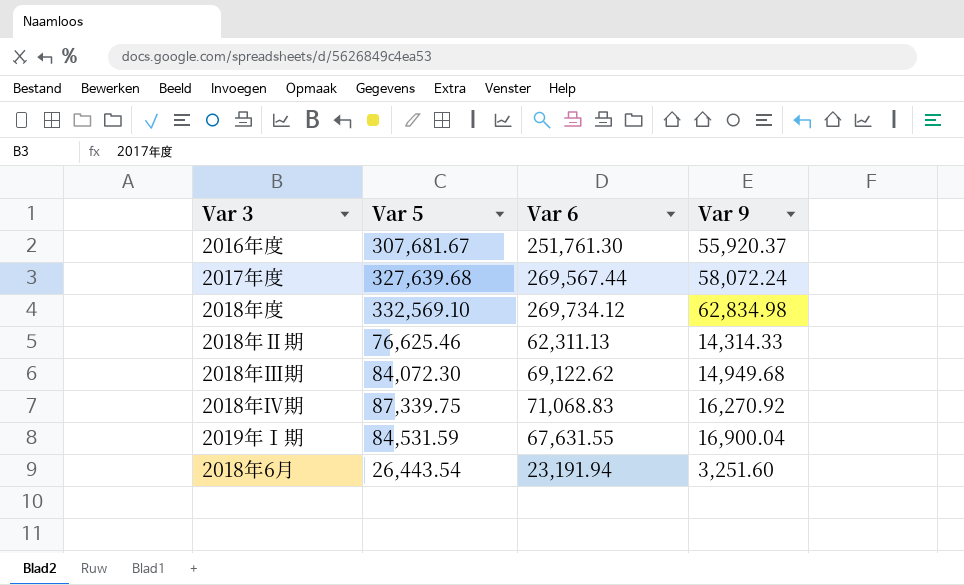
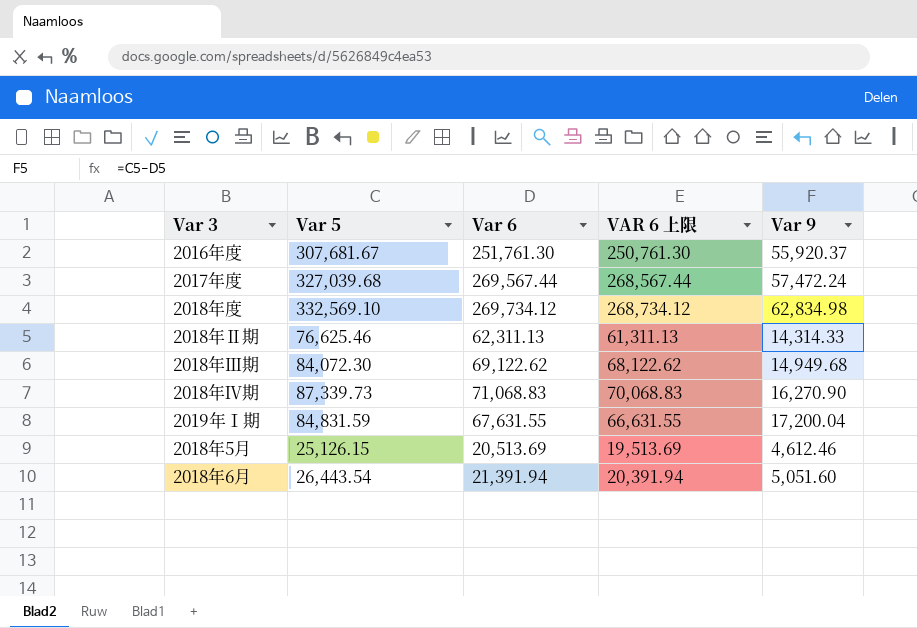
column VAR 6 上限 | formula: none -> [Var 6] - 1000
2017年度 | Var 5: 327,639.68 -> 327,039.68
2017年度 | Var 9: 58,072.24 -> 57,472.24
2018年Ⅳ期 | Var 5: 87,339.75 -> 87,339.73
2018年Ⅳ期 | Var 9: 16,270.92 -> 16,270.90
2019年Ⅰ期 | Var 5: 84,531.59 -> 84,831.59
2019年Ⅰ期 | Var 9: 16,900.04 -> 17,200.04
row 2018年5月: none -> 25,126.15 | 20,513.69 | 19,513.69 | 4,612.46
2018年6月 | Var 6: 23,191.94 -> 21,391.94
2018年6月 | Var 9: 3,251.60 -> 5,051.60

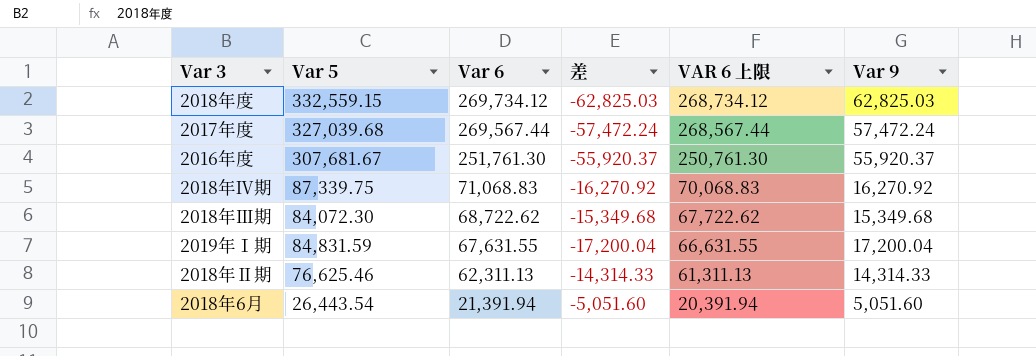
row order: none -> Var 6 descending
column 差 | formula: none -> [Var 6] - [Var 5]
row 2018年5月: 25,126.15 | 20,513.69 | 19,513.69 | 4,612.46 -> none
2018年度 | Var 5: 332,569.10 -> 332,559.15
2018年度 | Var 9: 62,834.98 -> 62,825.03
2018年Ⅳ期 | Var 5: 87,339.73 -> 87,339.75
2018年Ⅳ期 | Var 9: 16,270.90 -> 16,270.92
2018年Ⅲ期 | Var 6: 69,122.62 -> 68,722.62
2018年Ⅲ期 | VAR 6 上限: 68,122.62 -> 67,722.62
2018年Ⅲ期 | Var 9: 14,949.68 -> 15,349.68

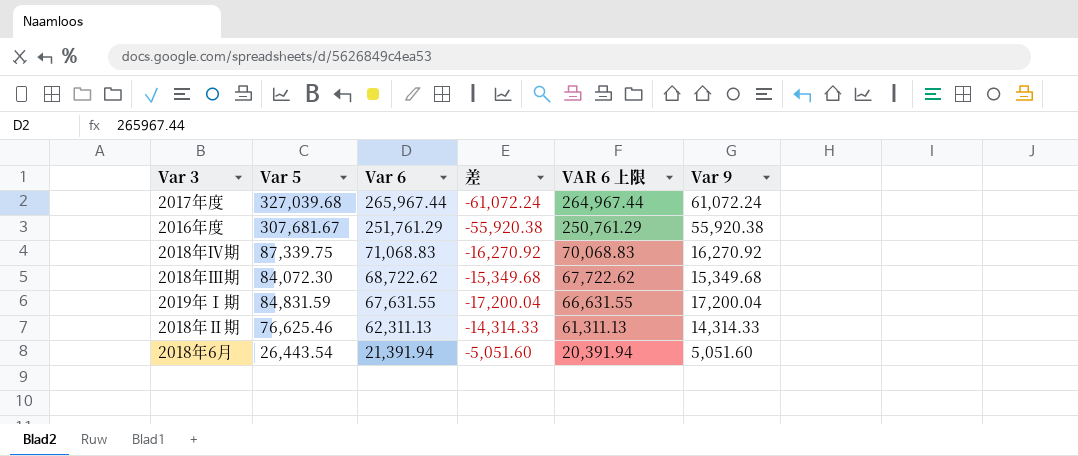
row 2018年度: 332,559.15 | 269,734.12 | -62,825.03 | 268,734.12 | 62,825.03 -> none
2017年度 | Var 6: 269,567.44 -> 265,967.44
2017年度 | 差: -57,472.24 -> -61,072.24
2017年度 | VAR 6 上限: 268,567.44 -> 264,967.44
2017年度 | Var 9: 57,472.24 -> 61,072.24
2016年度 | Var 6: 251,761.30 -> 251,761.29
2016年度 | 差: -55,920.37 -> -55,920.38
2016年度 | VAR 6 上限: 250,761.30 -> 250,761.29
2016年度 | Var 9: 55,920.37 -> 55,920.38

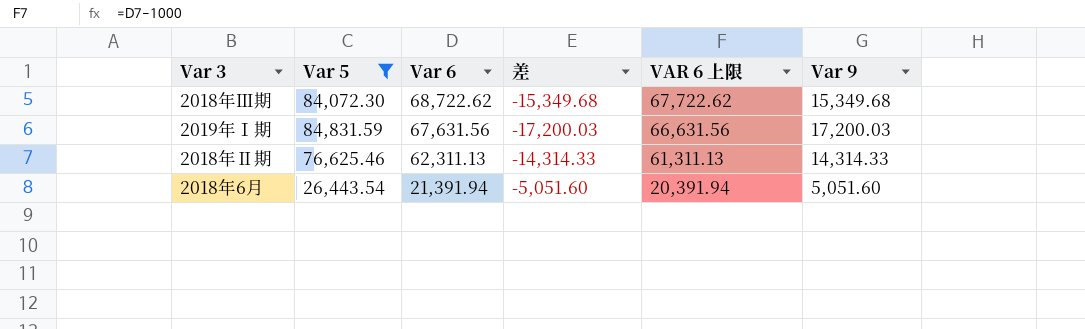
filter: none -> Var 5 <= 84,831.59
2019年Ⅰ期 | Var 6: 67,631.55 -> 67,631.56
2019年Ⅰ期 | 差: -17,200.04 -> -17,200.03
2019年Ⅰ期 | VAR 6 上限: 66,631.55 -> 66,631.56
2019年Ⅰ期 | Var 9: 17,200.04 -> 17,200.03

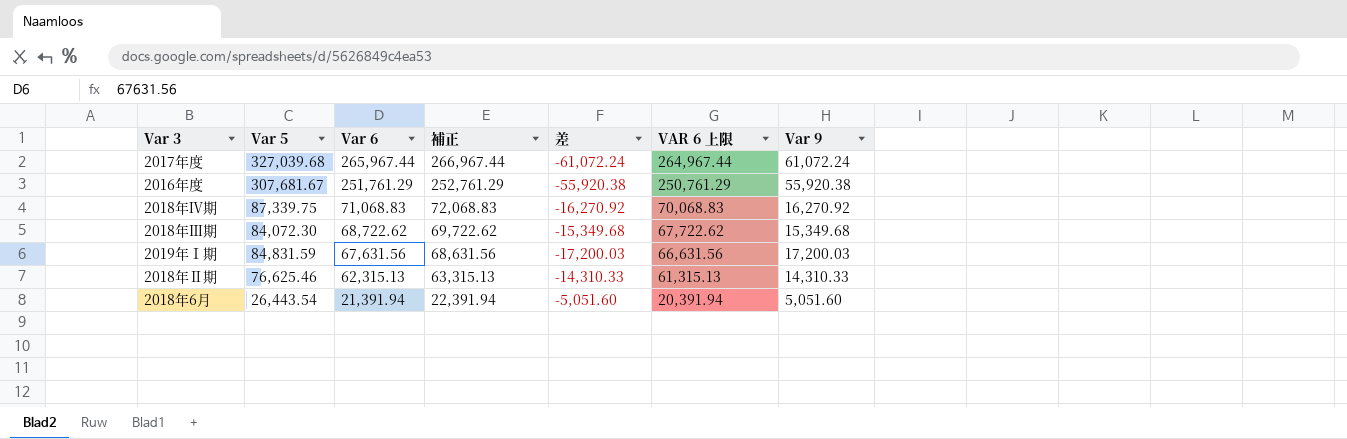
filter: Var 5 <= 84,831.59 -> none
column 補正 | formula: none -> [Var 6] + 1000
2018年Ⅱ期 | Var 6: 62,311.13 -> 62,315.13
2018年Ⅱ期 | 差: -14,314.33 -> -14,310.33
2018年Ⅱ期 | VAR 6 上限: 61,311.13 -> 61,315.13
2018年Ⅱ期 | Var 9: 14,314.33 -> 14,310.33

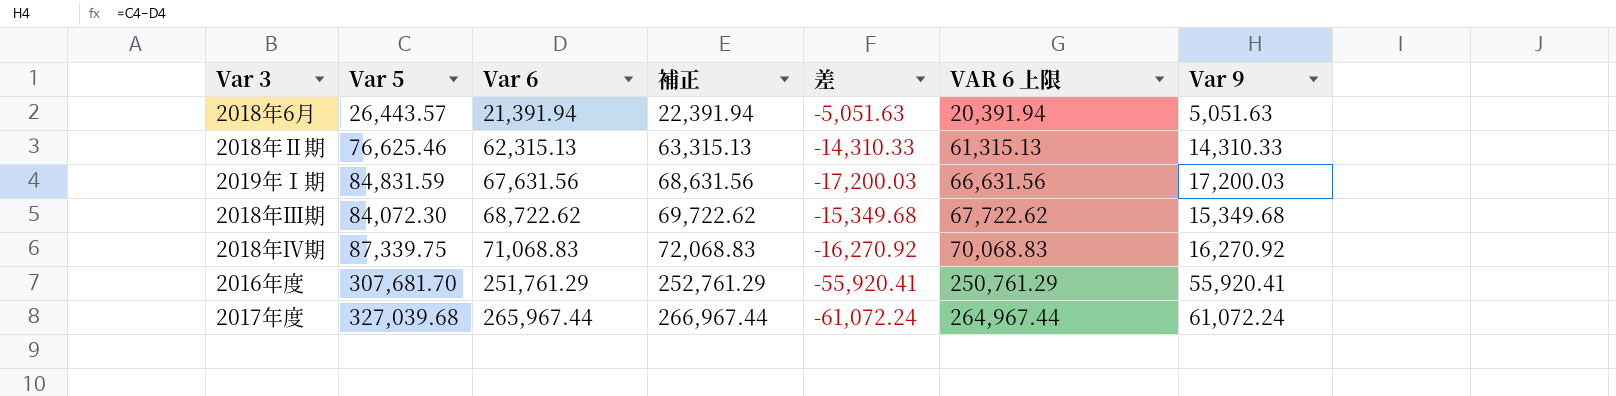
row order: Var 6 descending -> Var 6 ascending
2018年6月 | Var 5: 26,443.54 -> 26,443.57
2018年6月 | 差: -5,051.60 -> -5,051.63
2018年6月 | Var 9: 5,051.60 -> 5,051.63
2016年度 | Var 5: 307,681.67 -> 307,681.70
2016年度 | 差: -55,920.38 -> -55,920.41
2016年度 | Var 9: 55,920.38 -> 55,920.41

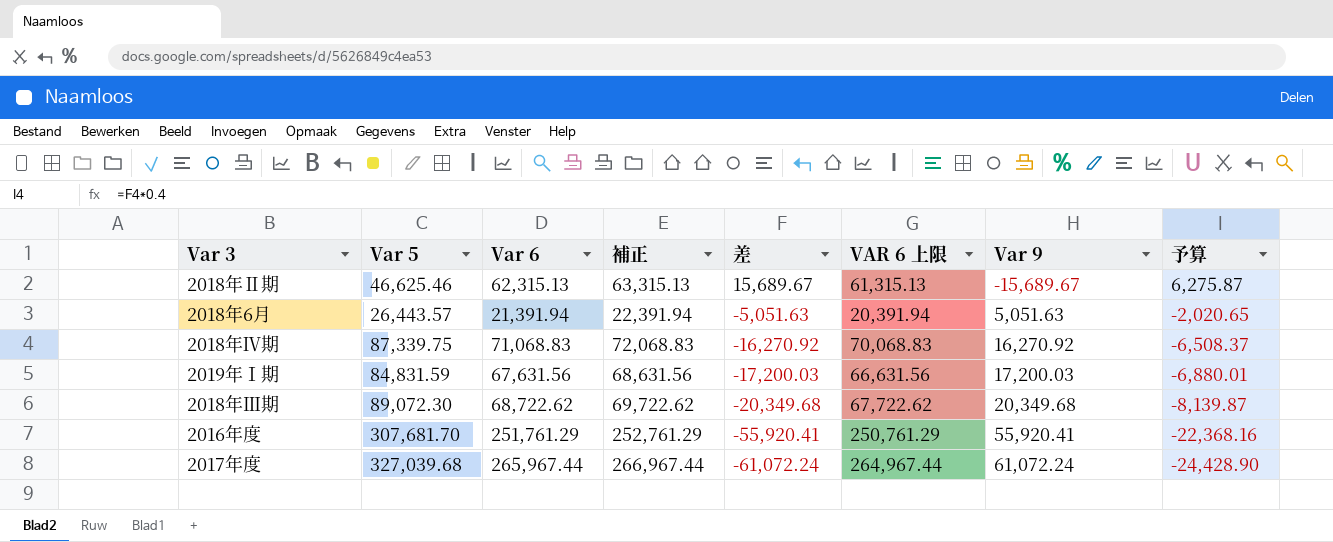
row order: Var 6 ascending -> 差 descending
column 予算 | formula: none -> [差] * 0.4
2018年Ⅱ期 | Var 5: 76,625.46 -> 46,625.46
2018年Ⅱ期 | 差: -14,310.33 -> 15,689.67
2018年Ⅱ期 | Var 9: 14,310.33 -> -15,689.67
2018年Ⅲ期 | Var 5: 84,072.30 -> 89,072.30
2018年Ⅲ期 | 差: -15,349.68 -> -20,349.68
2018年Ⅲ期 | Var 9: 15,349.68 -> 20,349.68

